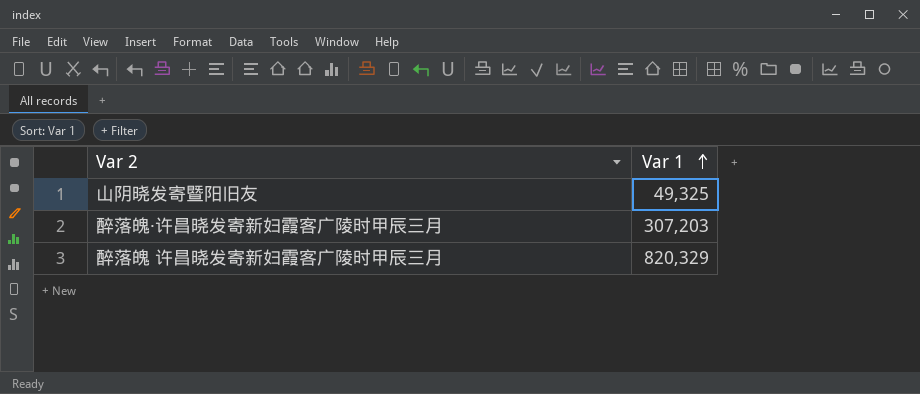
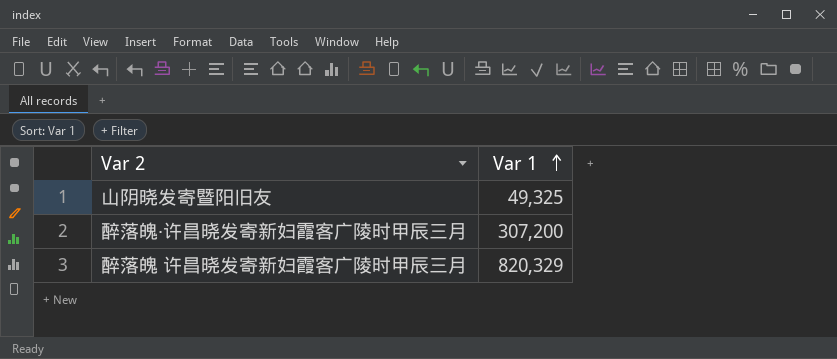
醉落魄·许昌晓发寄新妇霞客广陵时甲辰三月 | Var 1: 307,203 -> 307,200

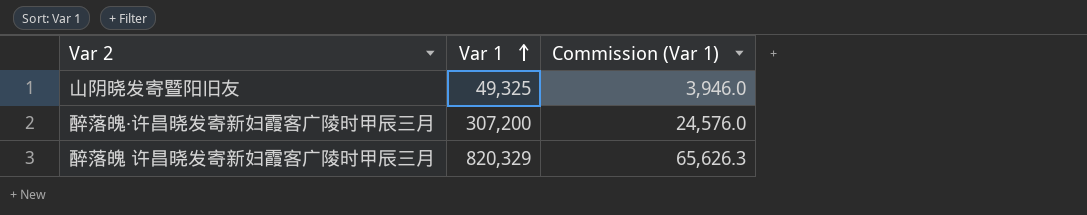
column Commission (Var 1) | formula: none -> [Var 1] * 0.08

